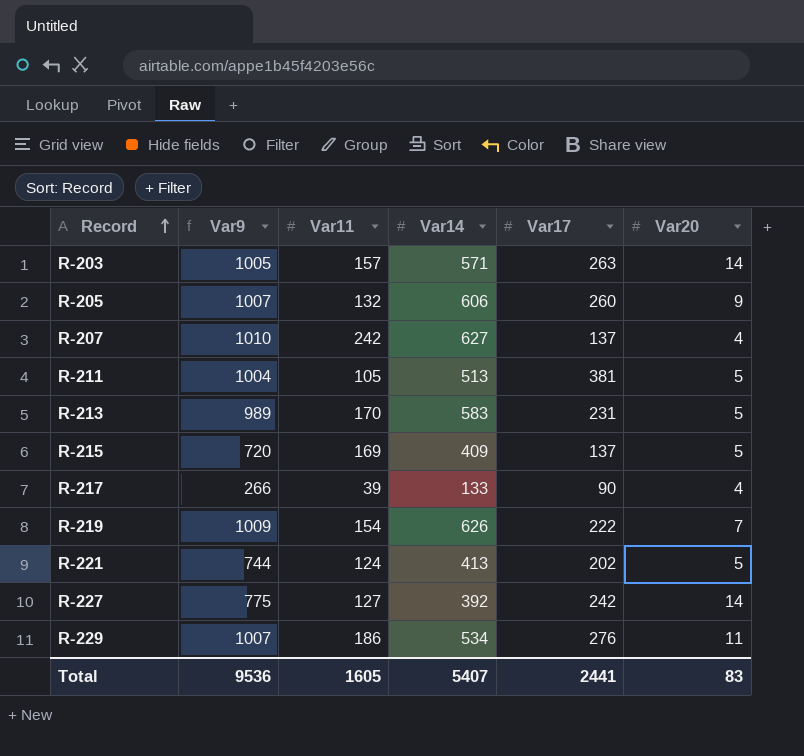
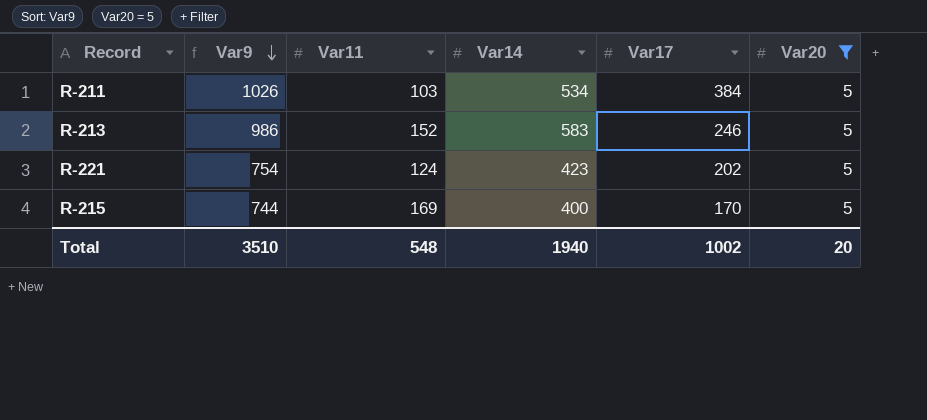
filter: none -> Var20 = 5
row order: Record ascending -> Var9 descending
R-211 | Var9: 1004 -> 1026
R-211 | Var11: 105 -> 103
R-211 | Var14: 513 -> 534
R-211 | Var17: 381 -> 384
R-213 | Var9: 989 -> 986
R-213 | Var11: 170 -> 152
R-213 | Var17: 231 -> 246
R-221 | Var9: 744 -> 754
R-221 | Var14: 413 -> 423
R-215 | Var9: 720 -> 744
R-215 | Var14: 409 -> 400
R-215 | Var17: 137 -> 170
Total | Var9: 9536 -> 3510
Total | Var11: 1605 -> 548
Total | Var14: 5407 -> 1940
Total | Var17: 2441 -> 1002
Total | Var20: 83 -> 20

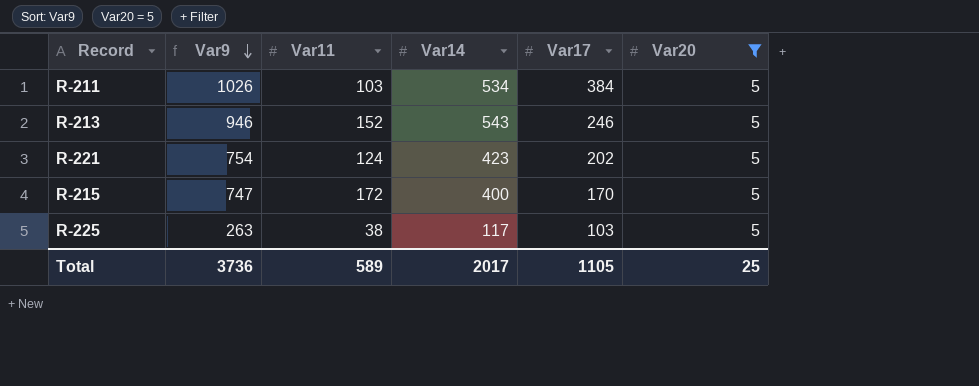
R-213 | Var9: 986 -> 946
R-213 | Var14: 583 -> 543
R-215 | Var9: 744 -> 747
R-215 | Var11: 169 -> 172
row R-225: none -> 263 | 38 | 117 | 103 | 5
Total | Var9: 3510 -> 3736
Total | Var11: 548 -> 589
Total | Var14: 1940 -> 2017
Total | Var17: 1002 -> 1105
Total | Var20: 20 -> 25

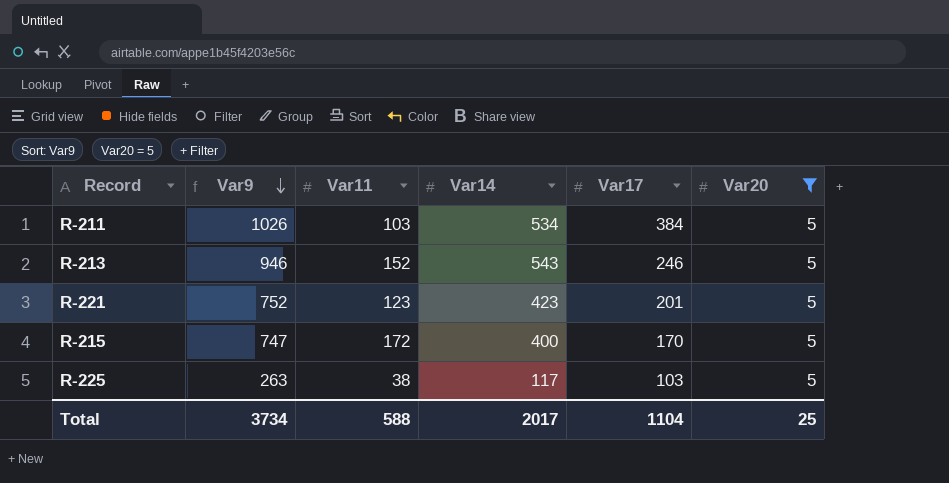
R-221 | Var9: 754 -> 752
R-221 | Var11: 124 -> 123
R-221 | Var17: 202 -> 201
Total | Var9: 3736 -> 3734
Total | Var11: 589 -> 588
Total | Var17: 1105 -> 1104

